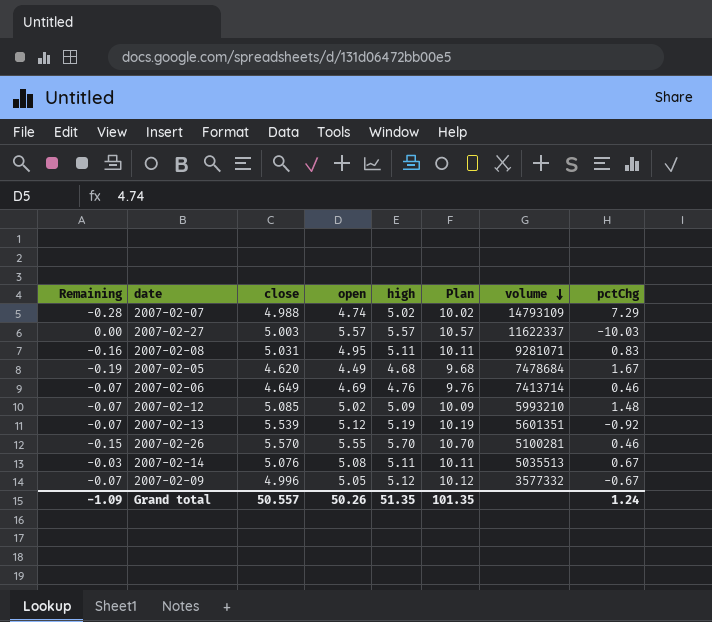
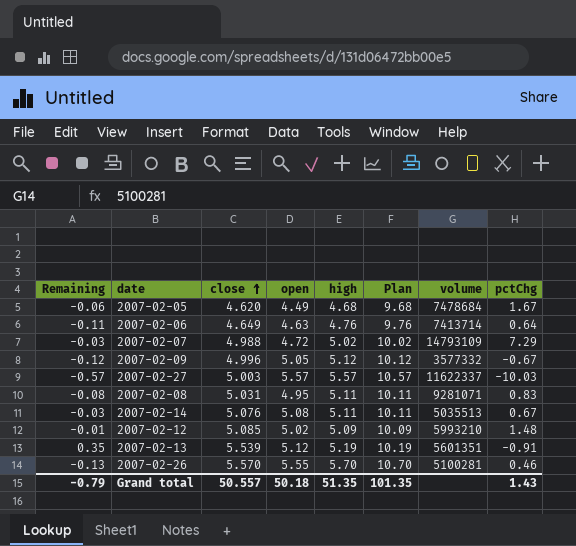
row order: volume descending -> close ascending
column Remaining | formula: [open] - [high] -> [close] - [high]
2007-02-06 | open: 4.69 -> 4.63
2007-02-06 | pctChg: 0.46 -> 0.64
2007-02-07 | open: 4.74 -> 4.72
2007-02-13 | pctChg: -0.92 -> -0.91
Grand total | Remaining: -1.09 -> -0.79
Grand total | open: 50.26 -> 50.18
Grand total | pctChg: 1.24 -> 1.43

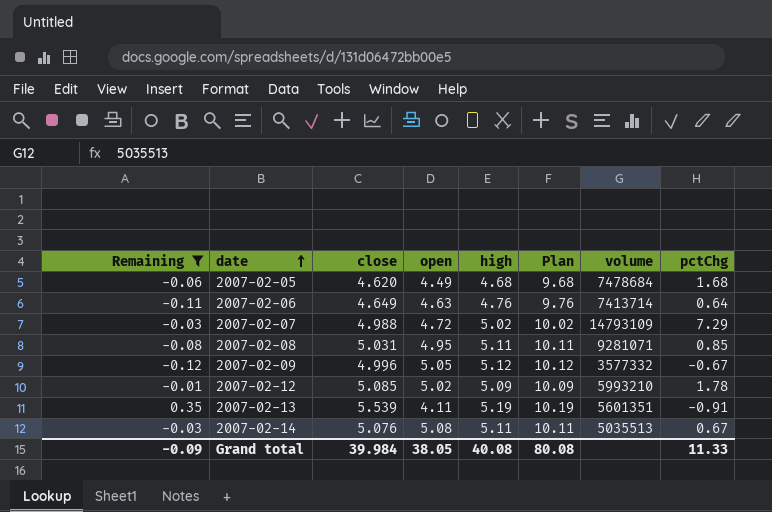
filter: none -> Remaining >= -0.12
row order: close ascending -> date ascending
2007-02-05 | pctChg: 1.67 -> 1.68
2007-02-08 | pctChg: 0.83 -> 0.85
2007-02-12 | pctChg: 1.48 -> 1.78
2007-02-13 | open: 5.12 -> 4.11
Grand total | Remaining: -0.79 -> -0.09
Grand total | close: 50.557 -> 39.984
Grand total | open: 50.18 -> 38.05
Grand total | high: 51.35 -> 40.08
Grand total | Plan: 101.35 -> 80.08
Grand total | pctChg: 1.43 -> 11.33

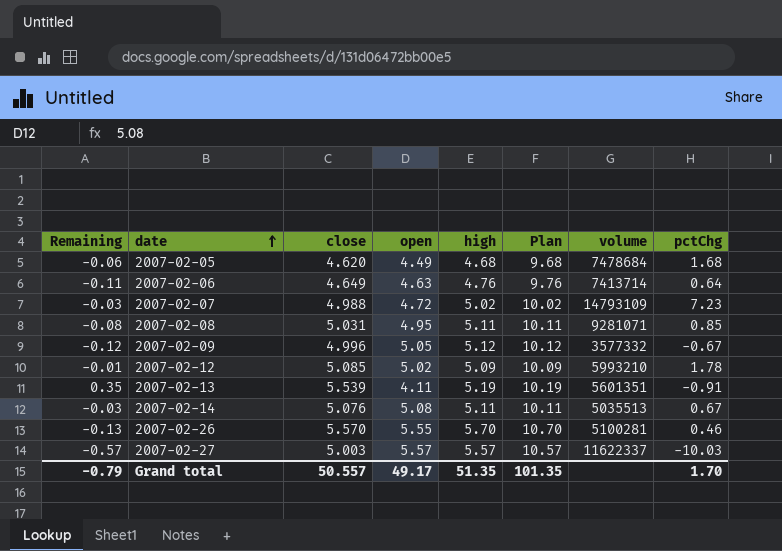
filter: Remaining >= -0.12 -> none
2007-02-07 | pctChg: 7.29 -> 7.23
Grand total | Remaining: -0.09 -> -0.79
Grand total | close: 39.984 -> 50.557
Grand total | open: 38.05 -> 49.17
Grand total | high: 40.08 -> 51.35
Grand total | Plan: 80.08 -> 101.35
Grand total | pctChg: 11.33 -> 1.70

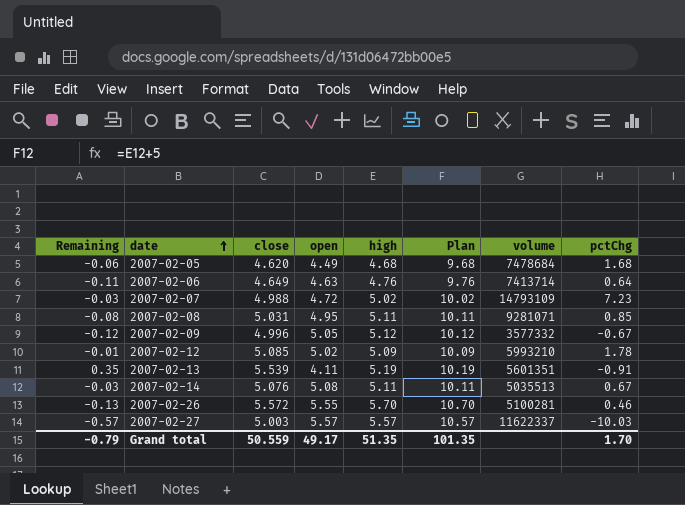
2007-02-26 | close: 5.570 -> 5.572
Grand total | close: 50.557 -> 50.559

